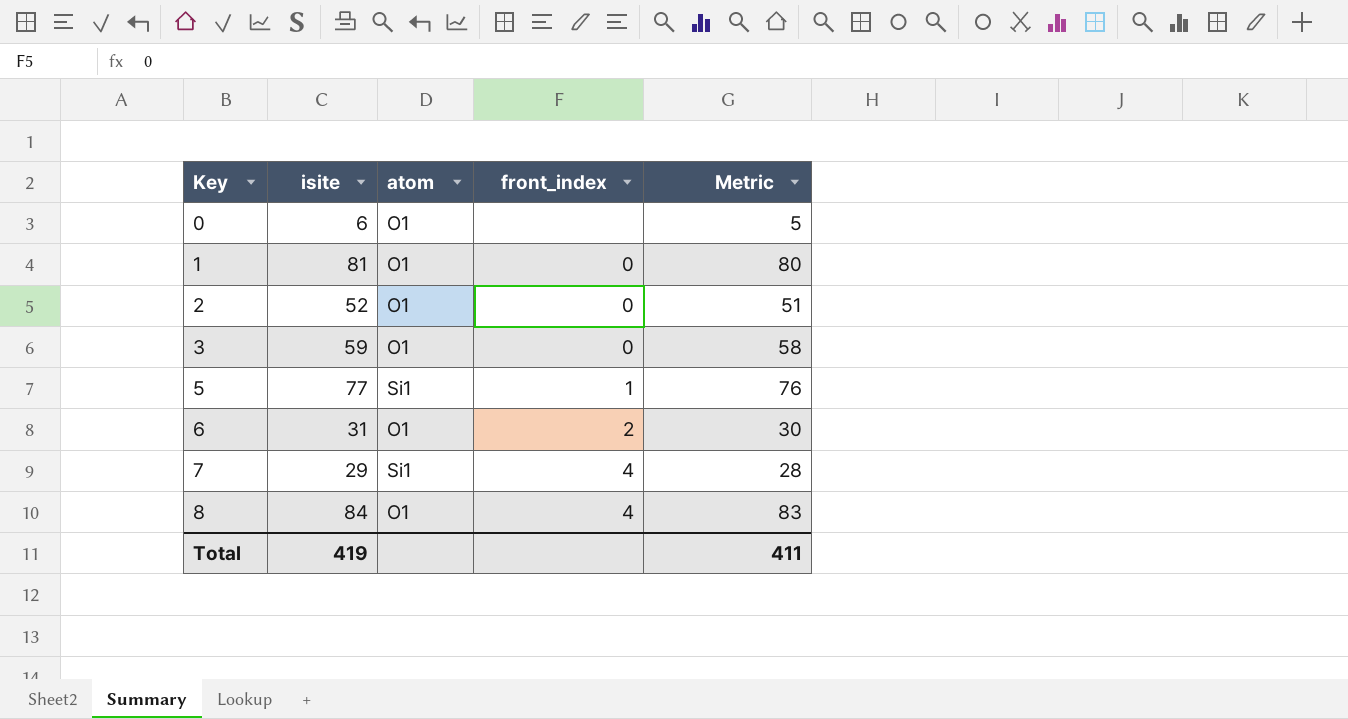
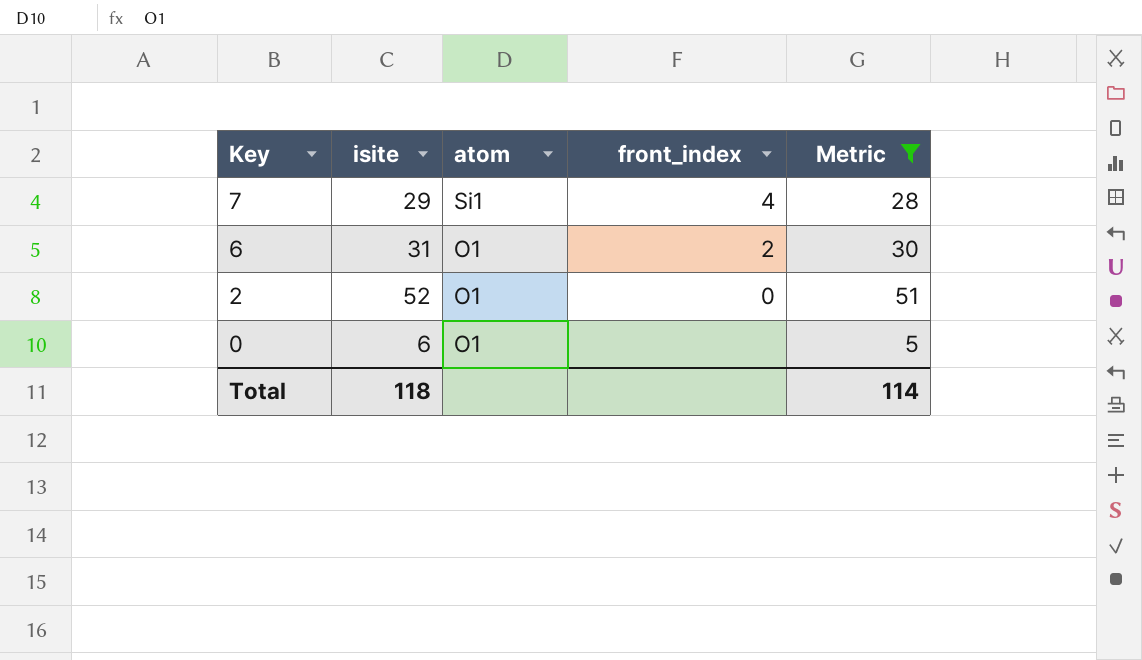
filter: none -> Metric <= 51
row order: Key ascending -> Key descending
Total | isite: 419 -> 118
Total | Metric: 411 -> 114

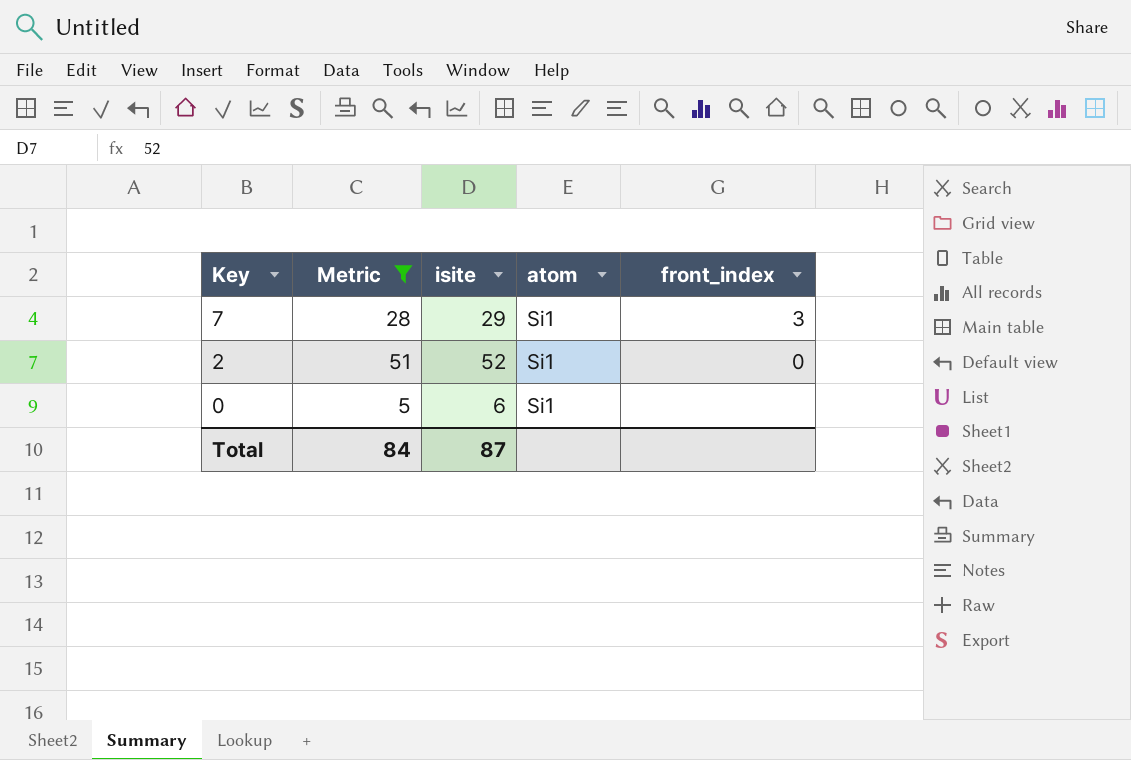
column Metric | position: 5 -> 2
row 6: 31 | O1 | 2 | 30 -> none
7 | front_index: 4 -> 3
2 | atom: O1 -> Si1
0 | atom: O1 -> Si1
Total | Metric: 114 -> 84
Total | isite: 118 -> 87

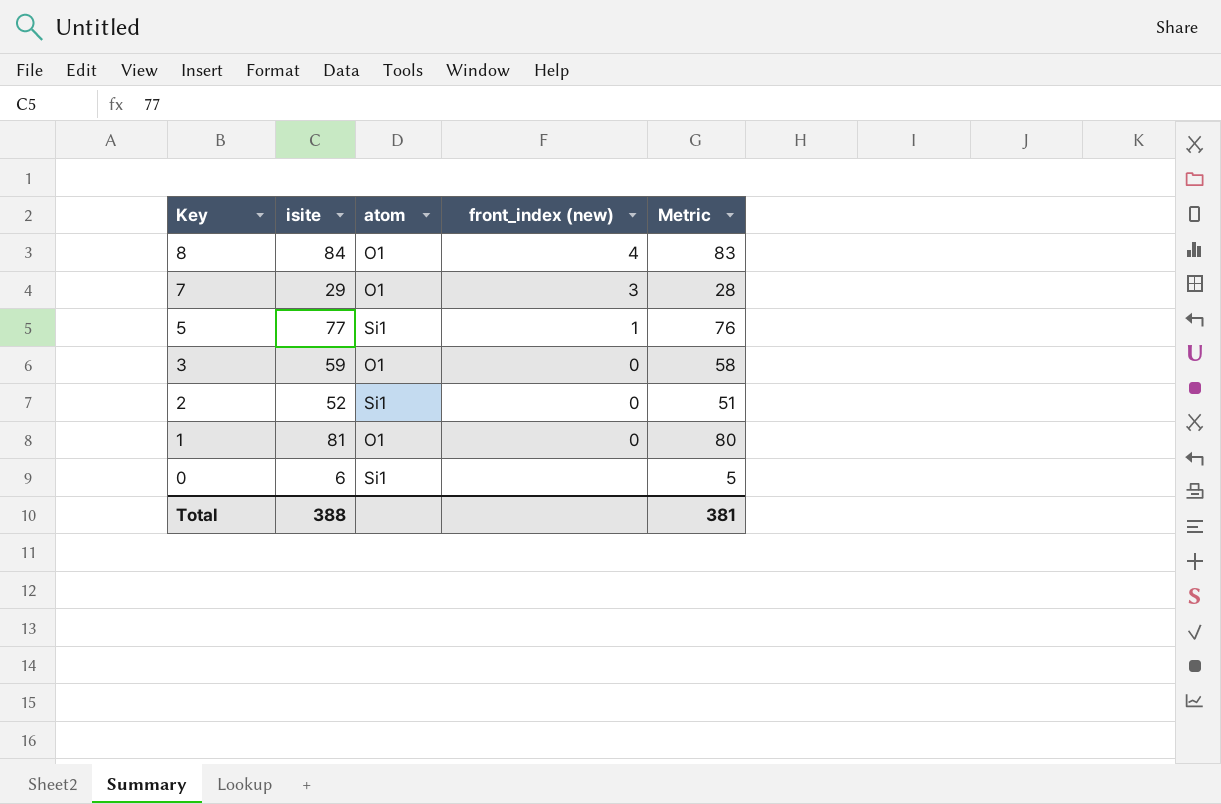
filter: Metric <= 51 -> none
column name: front_index -> front_index (new)
column Metric | position: 2 -> 5
7 | atom: Si1 -> O1
Total | isite: 87 -> 388
Total | Metric: 84 -> 381

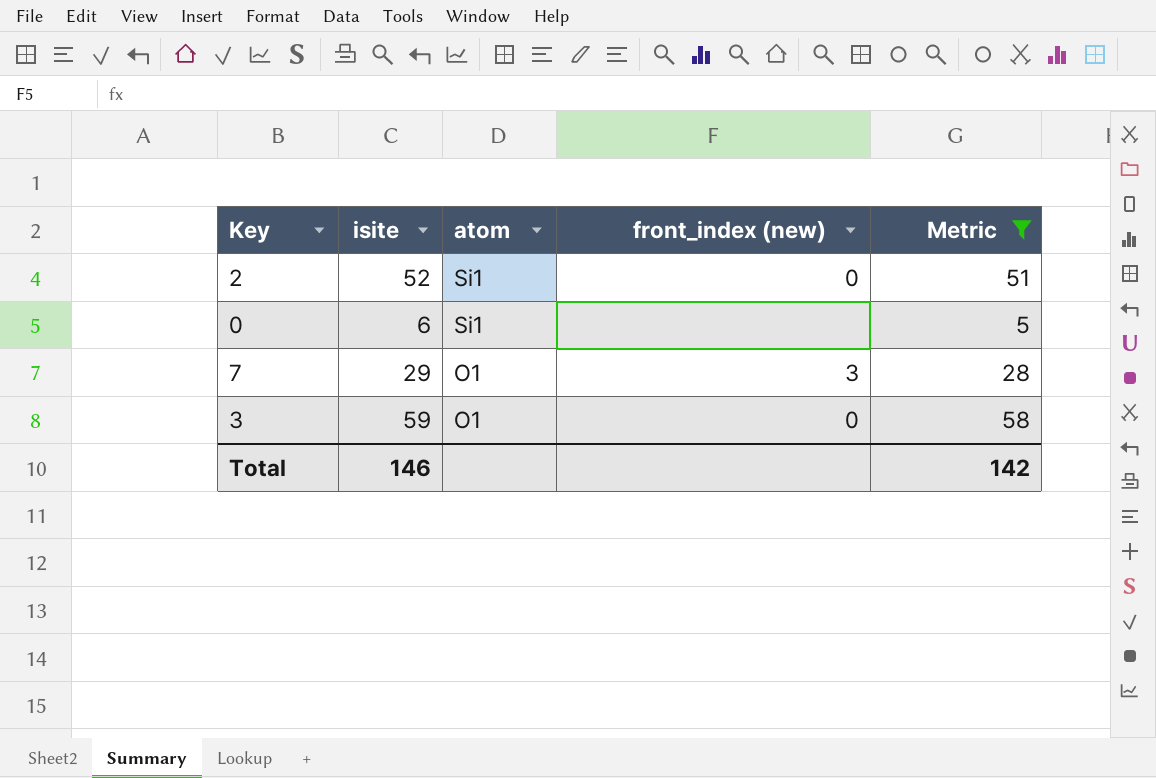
filter: none -> Metric <= 58
row order: Key descending -> atom descending
Total | isite: 388 -> 146
Total | Metric: 381 -> 142

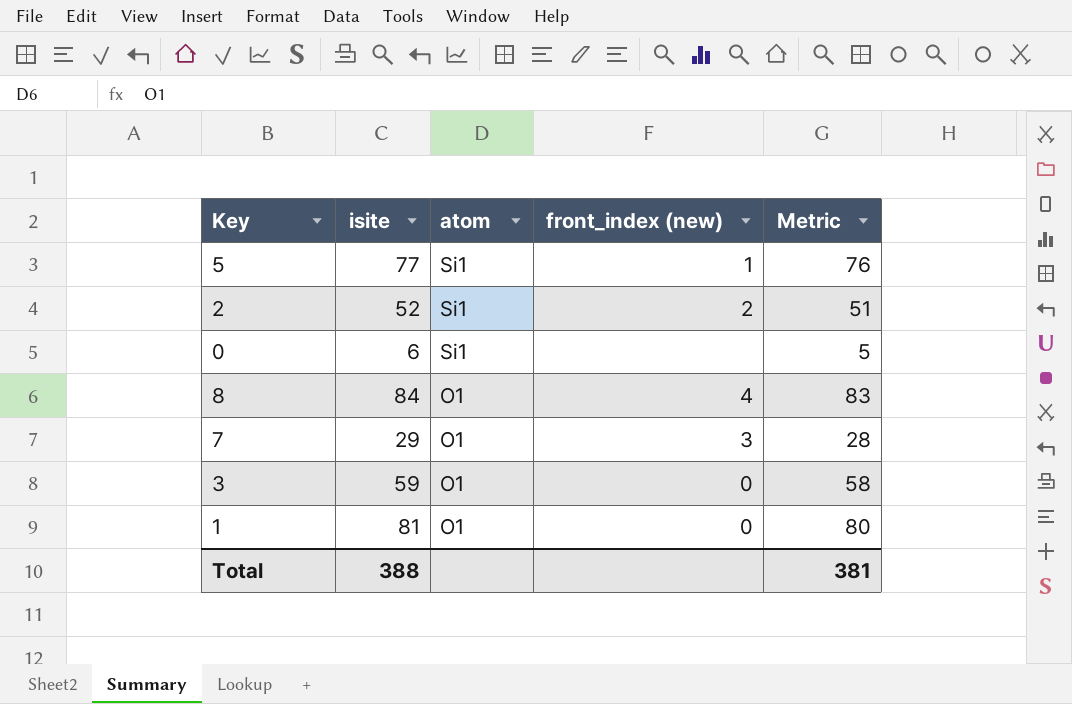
filter: Metric <= 58 -> none
2 | front_index (new): 0 -> 2
Total | isite: 146 -> 388
Total | Metric: 142 -> 381

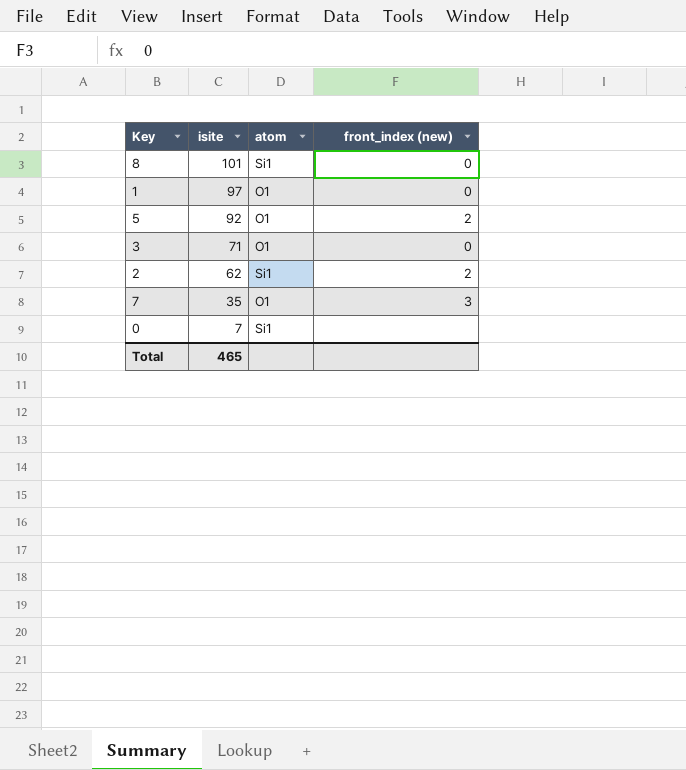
row order: atom descending -> isite descending
column Metric | formula: [isite] - 1 -> none
8 | isite: 84 -> 101
8 | atom: O1 -> Si1
8 | front_index (new): 4 -> 0
1 | isite: 81 -> 97
5 | isite: 77 -> 92
5 | atom: Si1 -> O1
5 | front_index (new): 1 -> 2
3 | isite: 59 -> 71
2 | isite: 52 -> 62
7 | isite: 29 -> 35
0 | isite: 6 -> 7
Total | isite: 388 -> 465

